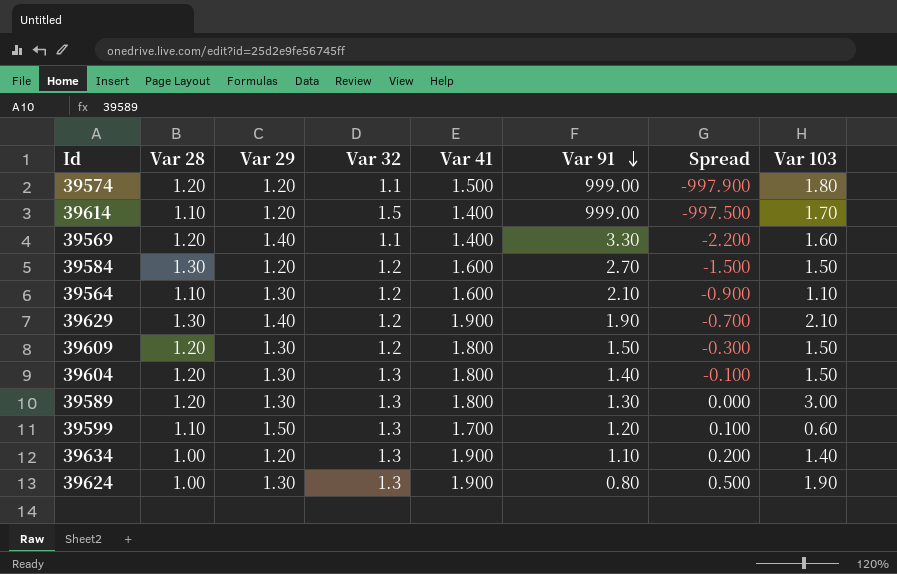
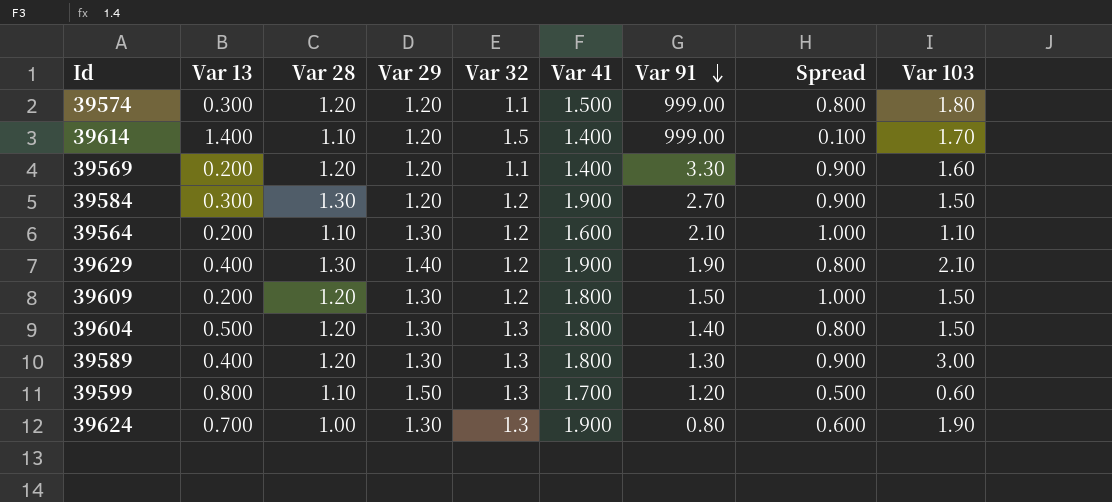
column Var 13 | position: none -> 2
column Spread | formula: [Var 32] - [Var 91] -> [Var 32] - [Var 13]
row 39634: 1.00 | 1.20 | 1.3 | 1.900 | 1.10 | 0.200 | 1.40 -> none
39569 | Var 29: 1.40 -> 1.20
39584 | Var 41: 1.600 -> 1.900

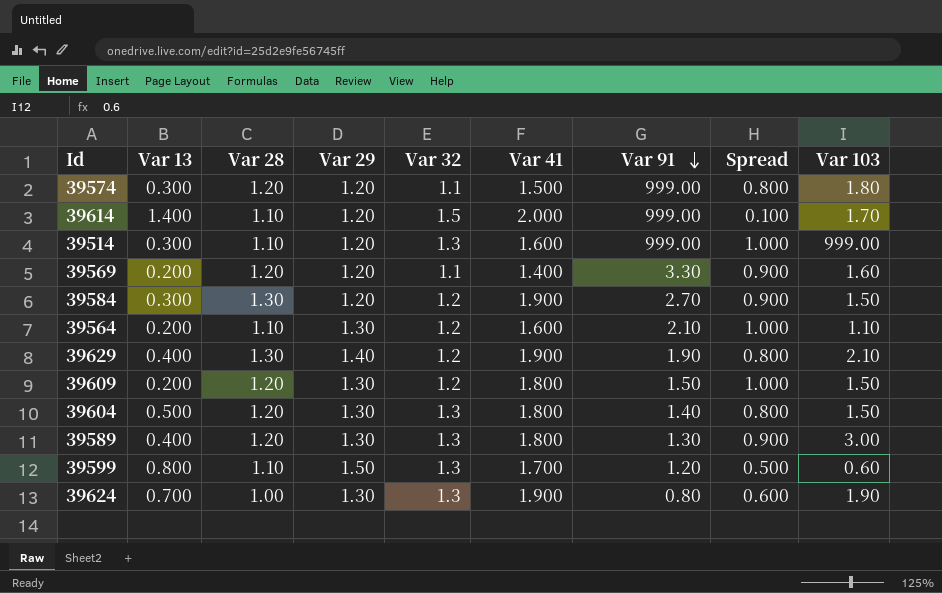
39614 | Var 41: 1.400 -> 2.000
row 39514: none -> 0.300 | 1.10 | 1.20 | 1.3 | 1.600 | 999.00 | 1.000 | 999.00

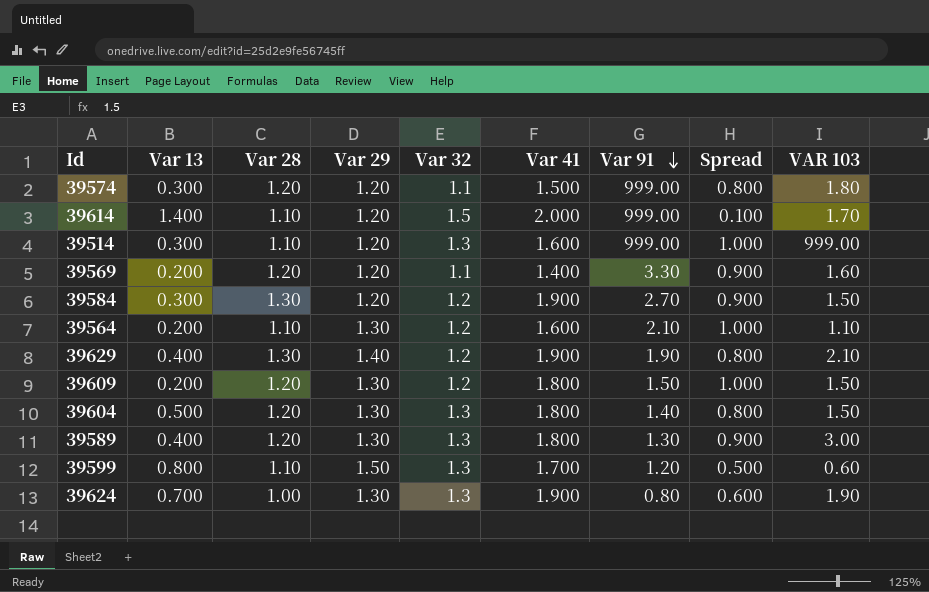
column name: Var 103 -> VAR 103

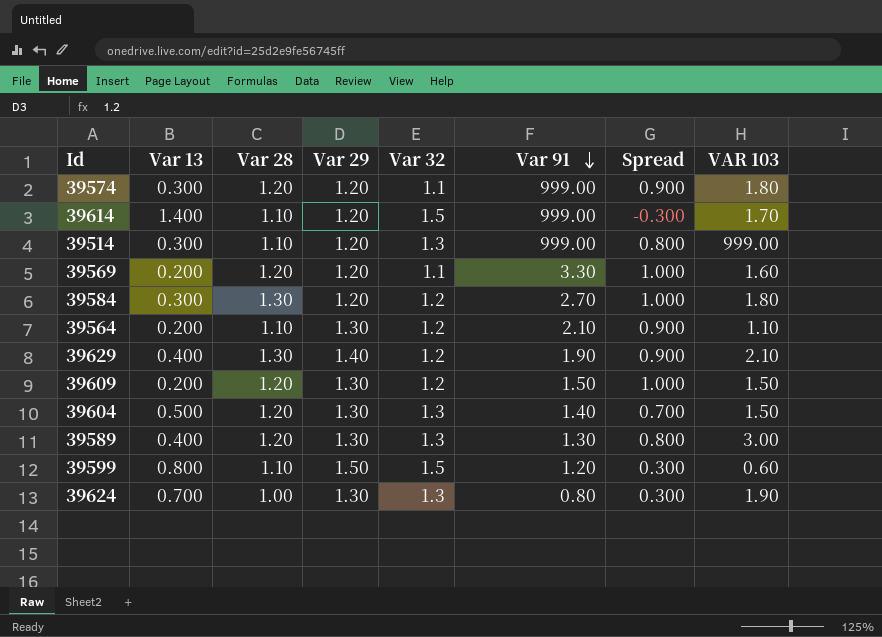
column Var 41 | position: 6 -> none
column Spread | formula: [Var 32] - [Var 13] -> [Var 28] - [Var 13]
39584 | VAR 103: 1.50 -> 1.80
39599 | Var 32: 1.3 -> 1.5

